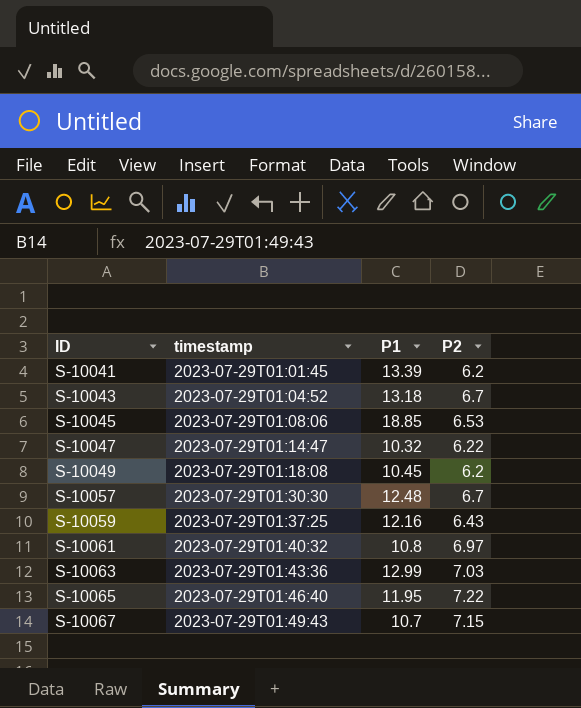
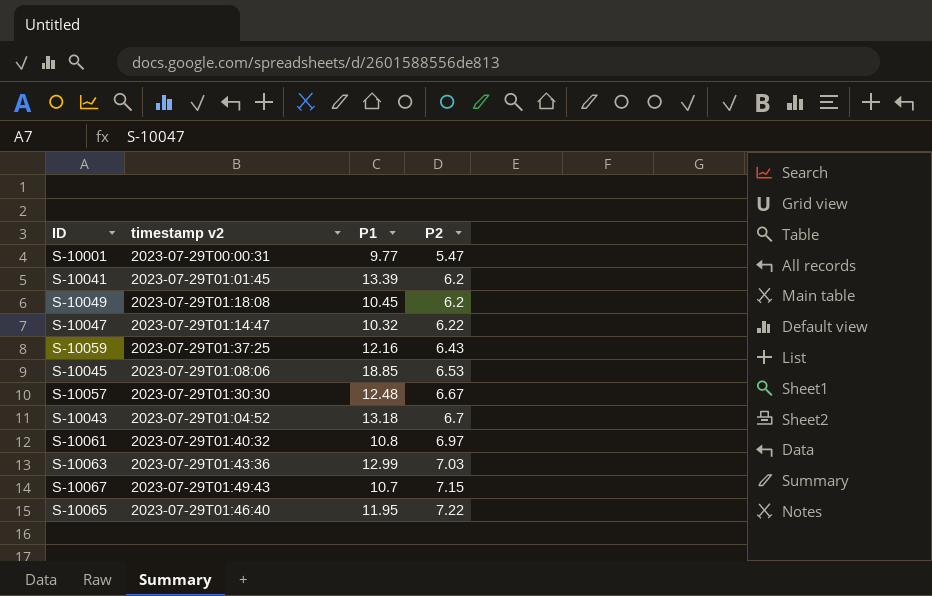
row order: ID ascending -> P2 ascending
column name: timestamp -> timestamp v2
row S-10001: none -> 2023-07-29T00:00:31 | 9.77 | 5.47
S-10057 | P2: 6.7 -> 6.67

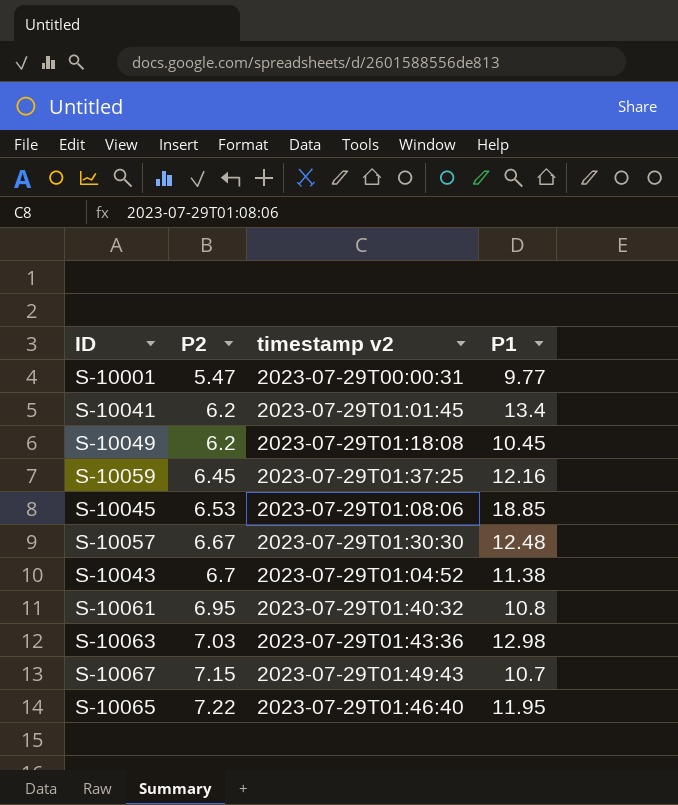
column P2 | position: 4 -> 2
row S-10047: 2023-07-29T01:14:47 | 10.32 | 6.22 -> none
S-10041 | P1: 13.39 -> 13.4
S-10059 | P2: 6.43 -> 6.45
S-10043 | P1: 13.18 -> 11.38
S-10061 | P2: 6.97 -> 6.95
S-10063 | P1: 12.99 -> 12.98

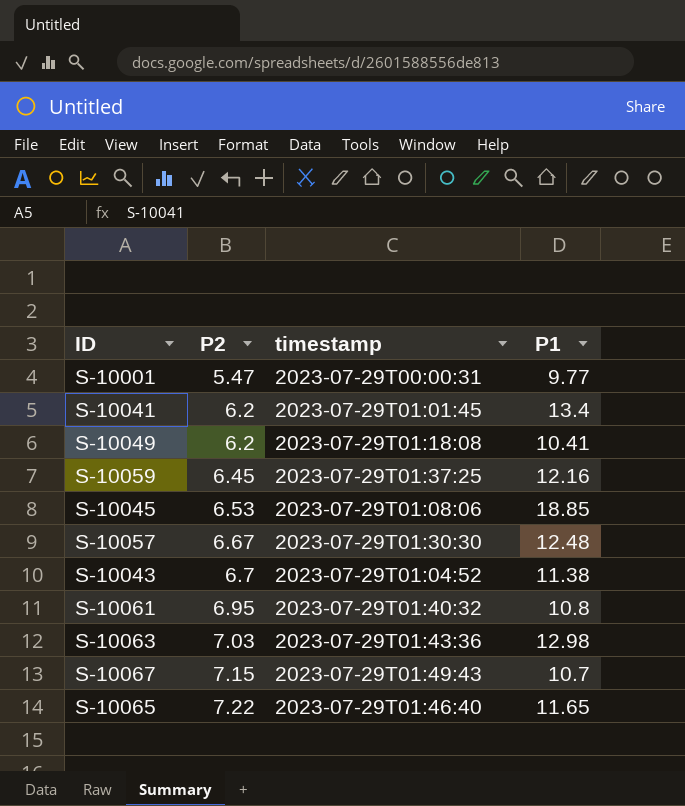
column name: timestamp v2 -> timestamp
S-10049 | P1: 10.45 -> 10.41
S-10065 | P1: 11.95 -> 11.65

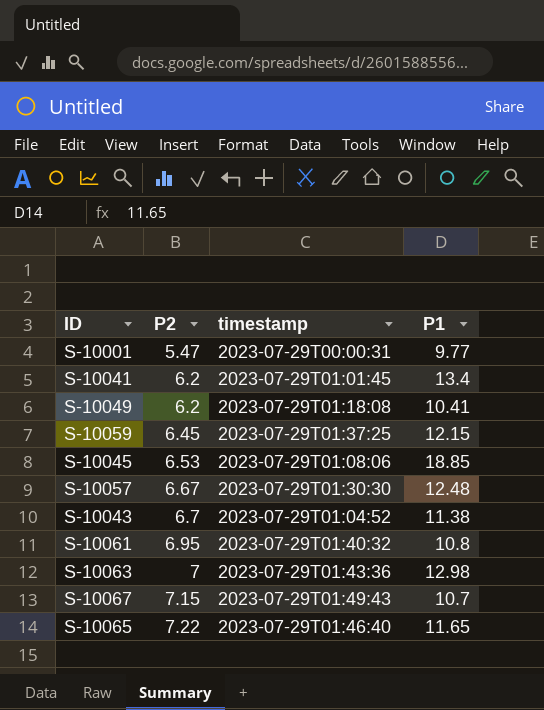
S-10059 | P1: 12.16 -> 12.15
S-10063 | P2: 7.03 -> 7

